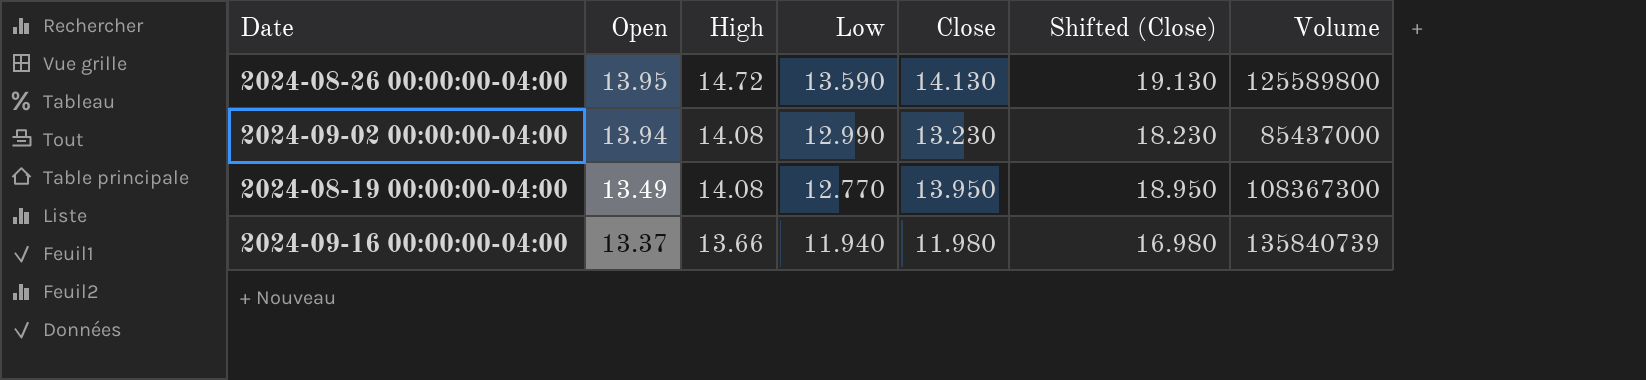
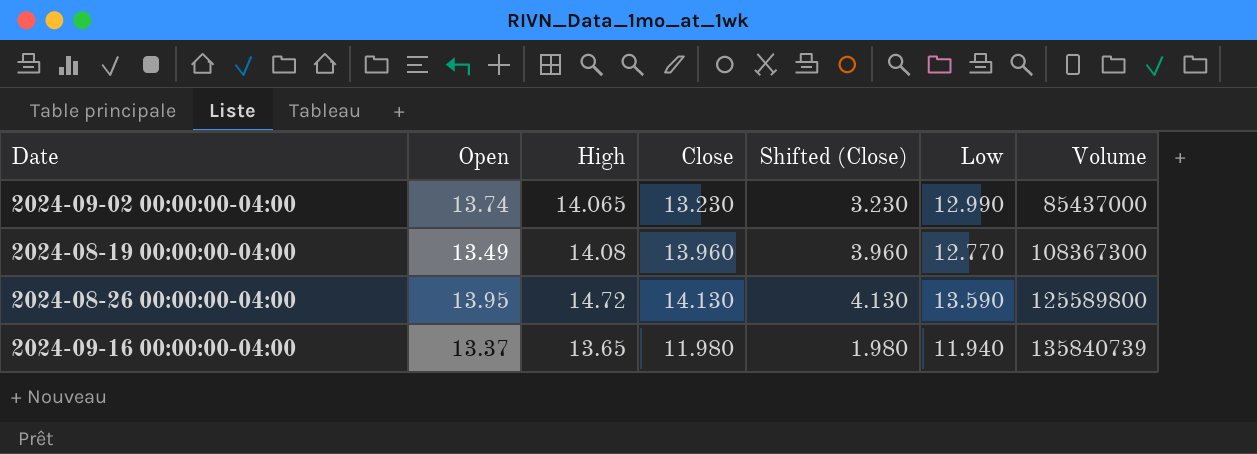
row order: Open descending -> Volume ascending
column Shifted (Close) | formula: [Close] + 5 -> [Close] - 10
column Low | position: 4 -> 6
2024-09-02 00:00:00-04:00 | Open: 13.94 -> 13.74
2024-09-02 00:00:00-04:00 | High: 14.08 -> 14.065
2024-08-19 00:00:00-04:00 | Close: 13.950 -> 13.960
2024-09-16 00:00:00-04:00 | High: 13.66 -> 13.65

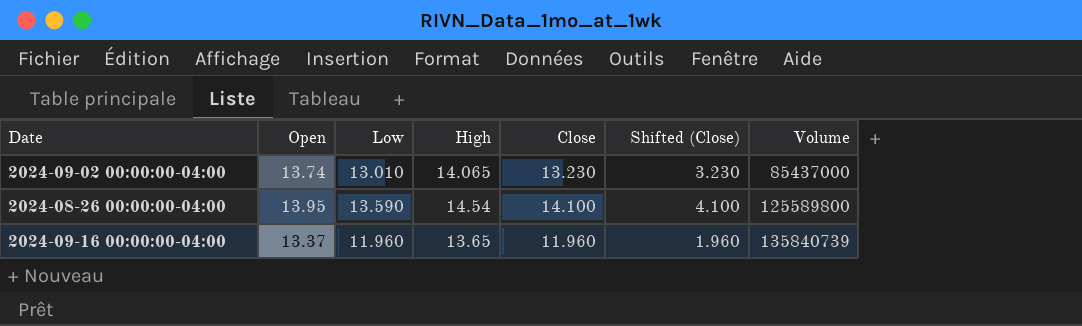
column Low | position: 6 -> 3
row 2024-08-19 00:00:00-04:00: 13.49 | 14.08 | 13.960 | 3.960 | 12.770 | 108367300 -> none
2024-09-02 00:00:00-04:00 | Low: 12.990 -> 13.010
2024-08-26 00:00:00-04:00 | High: 14.72 -> 14.54
2024-08-26 00:00:00-04:00 | Close: 14.130 -> 14.100
2024-08-26 00:00:00-04:00 | Shifted (Close): 4.130 -> 4.100
2024-09-16 00:00:00-04:00 | Low: 11.940 -> 11.960
2024-09-16 00:00:00-04:00 | Close: 11.980 -> 11.960
2024-09-16 00:00:00-04:00 | Shifted (Close): 1.980 -> 1.960

